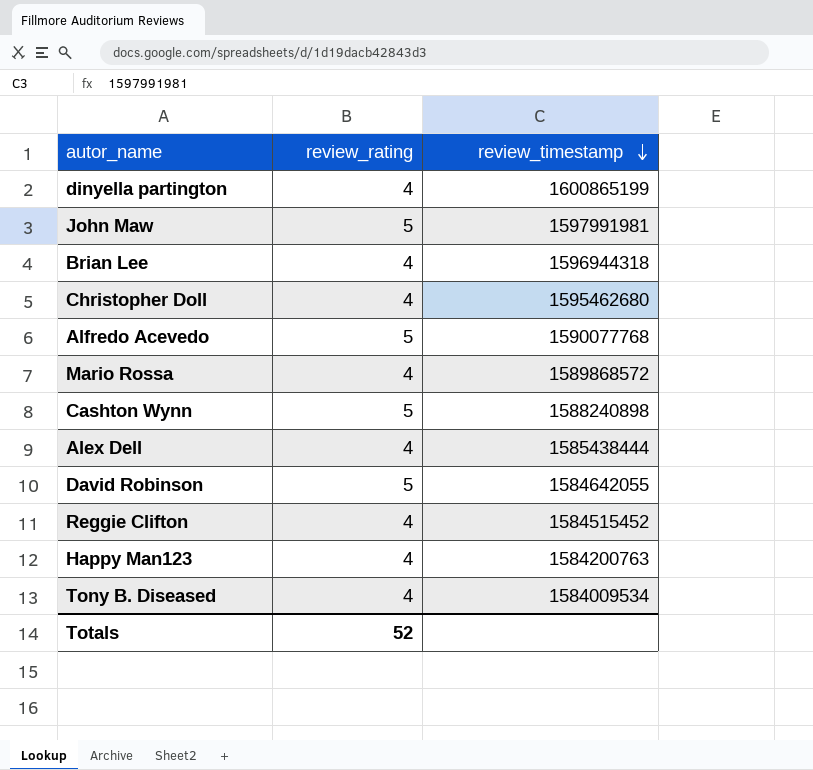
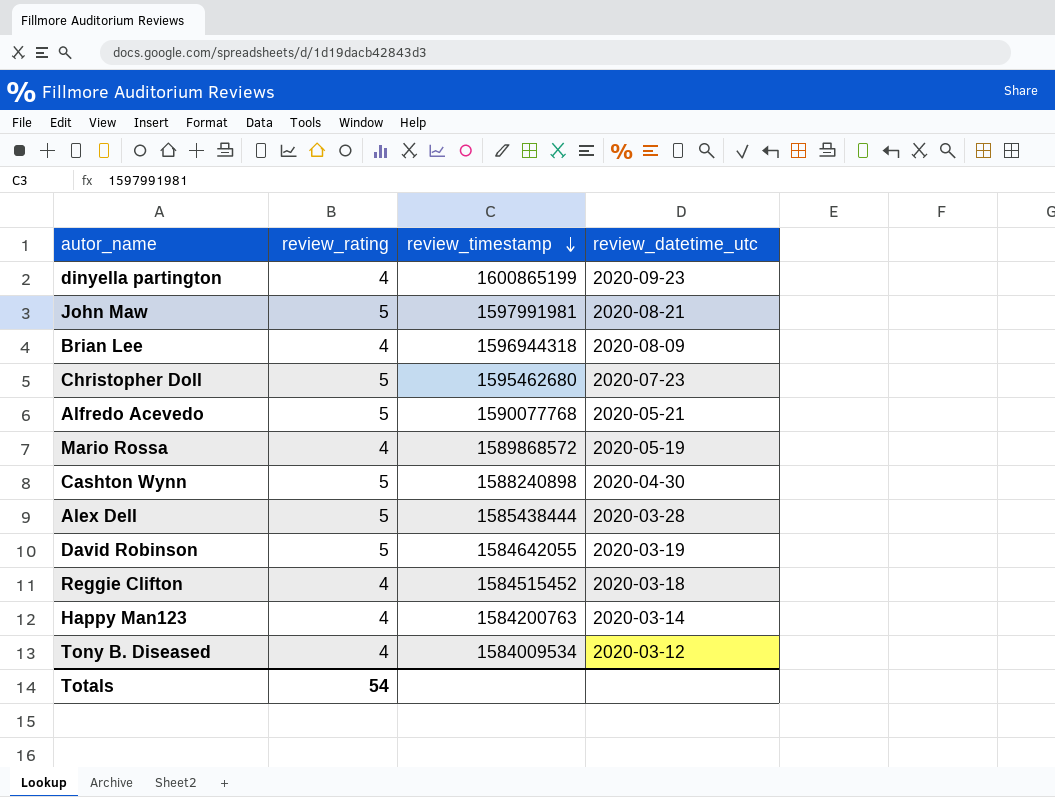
column review_datetime_utc | position: none -> 4
Christopher Doll | review_rating: 4 -> 5
Alex Dell | review_rating: 4 -> 5
Totals | review_rating: 52 -> 54

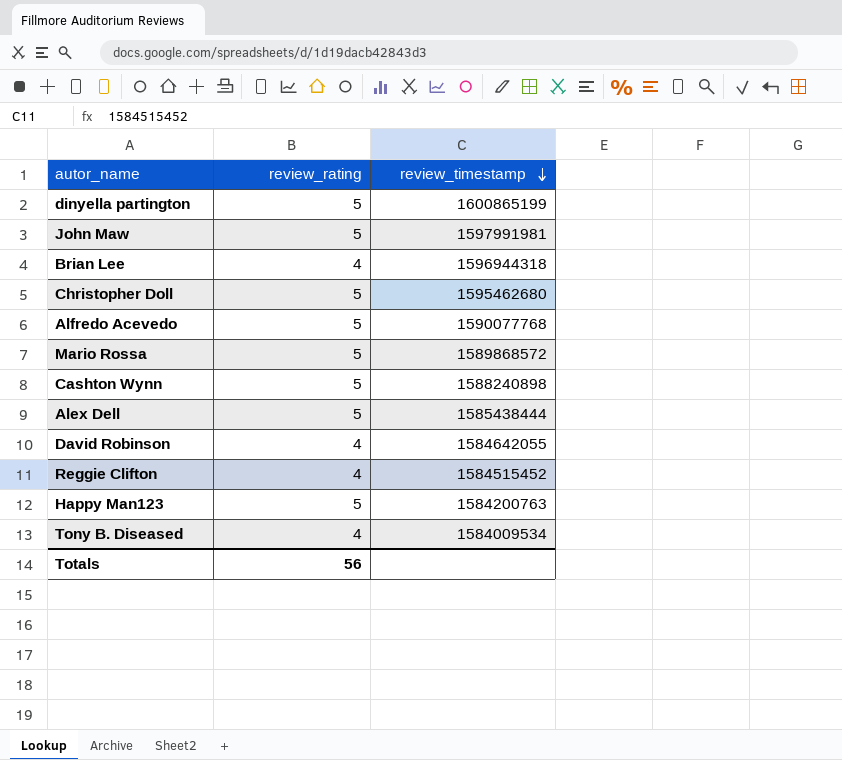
column review_datetime_utc | position: 4 -> none
dinyella partington | review_rating: 4 -> 5
Mario Rossa | review_rating: 4 -> 5
David Robinson | review_rating: 5 -> 4
Happy Man123 | review_rating: 4 -> 5
Totals | review_rating: 54 -> 56

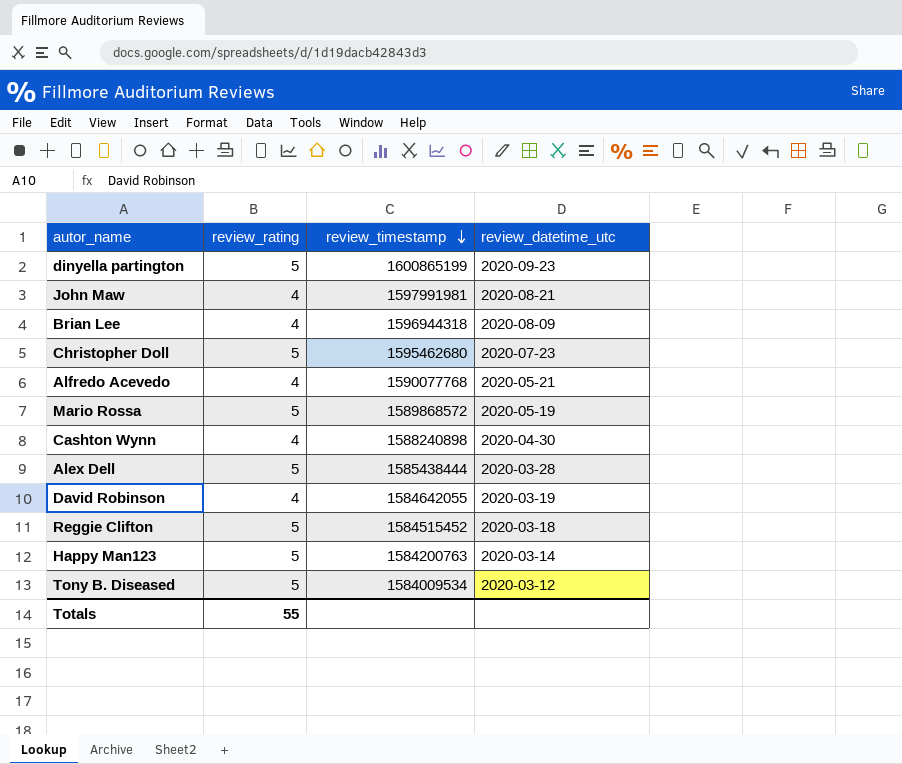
column review_datetime_utc | position: none -> 4
John Maw | review_rating: 5 -> 4
Alfredo Acevedo | review_rating: 5 -> 4
Cashton Wynn | review_rating: 5 -> 4
Reggie Clifton | review_rating: 4 -> 5
Tony B. Diseased | review_rating: 4 -> 5
Totals | review_rating: 56 -> 55

